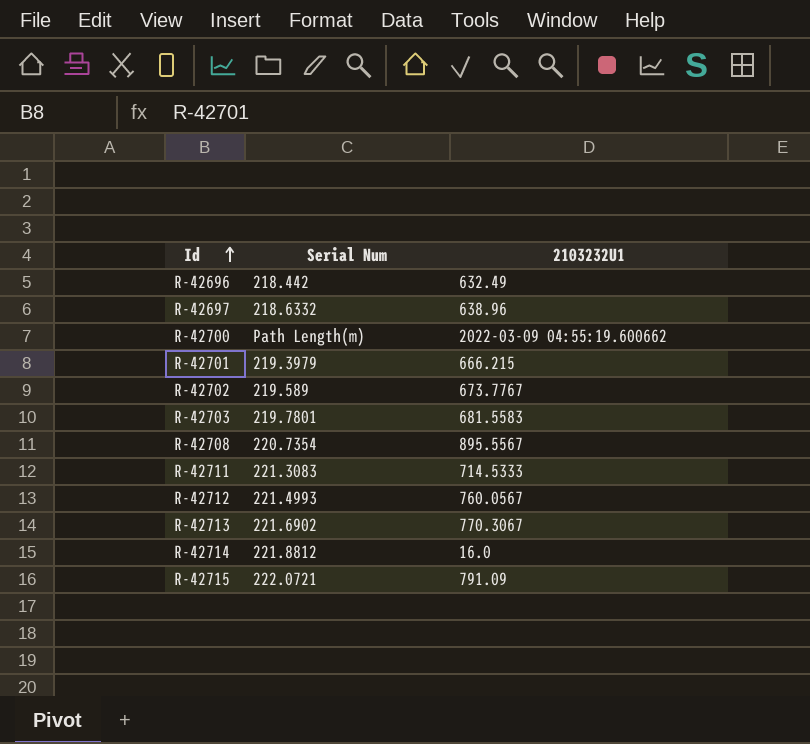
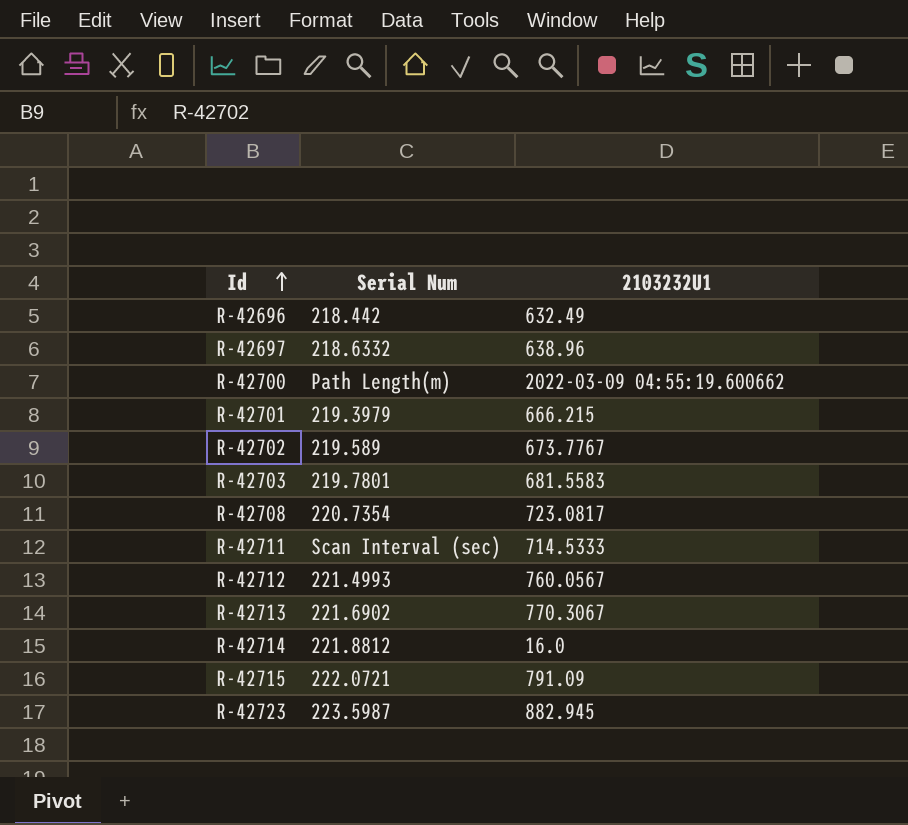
R-42708 | 2103232U1: 895.5567 -> 723.0817
R-42711 | Serial Num: 221.3083 -> Scan Interval (sec)
row R-42723: none -> 223.5987 | 882.945

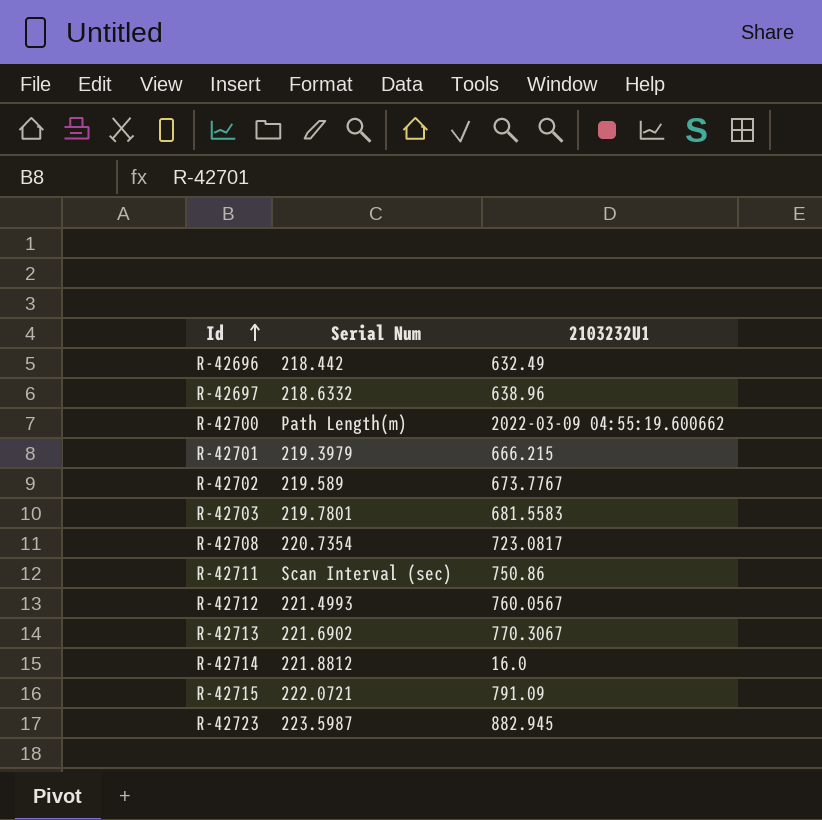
R-42711 | 2103232U1: 714.5333 -> 750.86

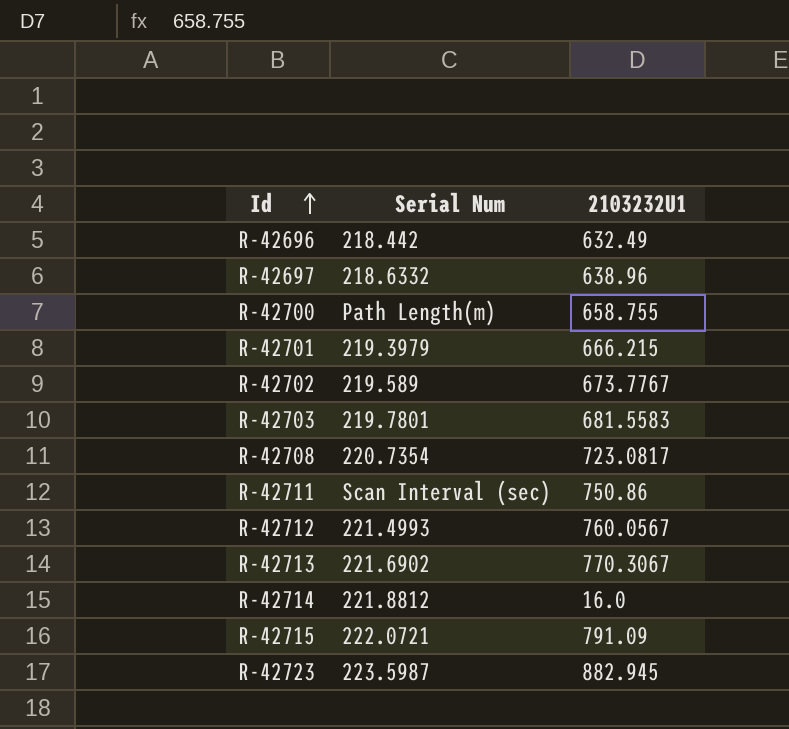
R-42700 | 2103232U1: 2022-03-09 04:55:19.600662 -> 658.755

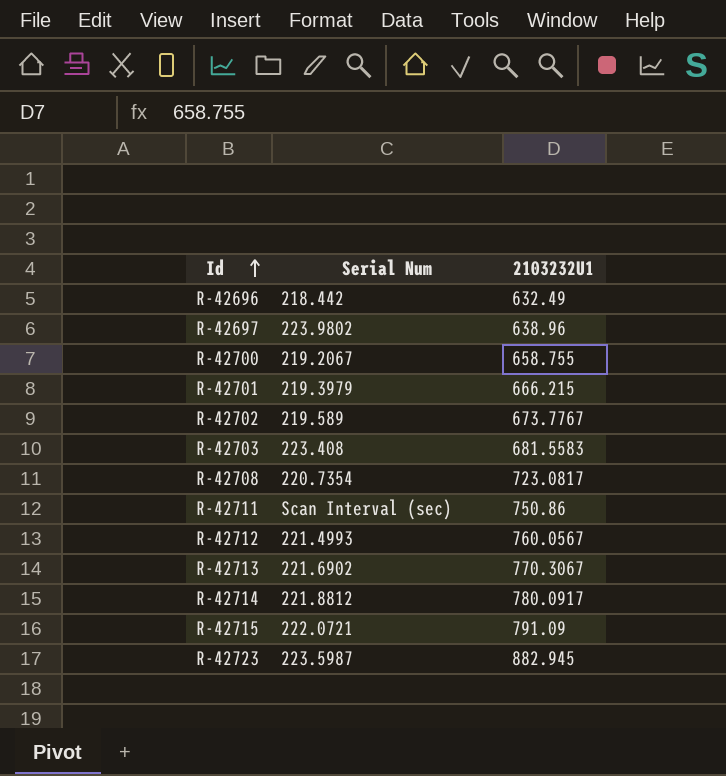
R-42697 | Serial Num: 218.6332 -> 223.9802
R-42700 | Serial Num: Path Length(m) -> 219.2067
R-42703 | Serial Num: 219.7801 -> 223.408
R-42714 | 2103232U1: 16.0 -> 780.0917

